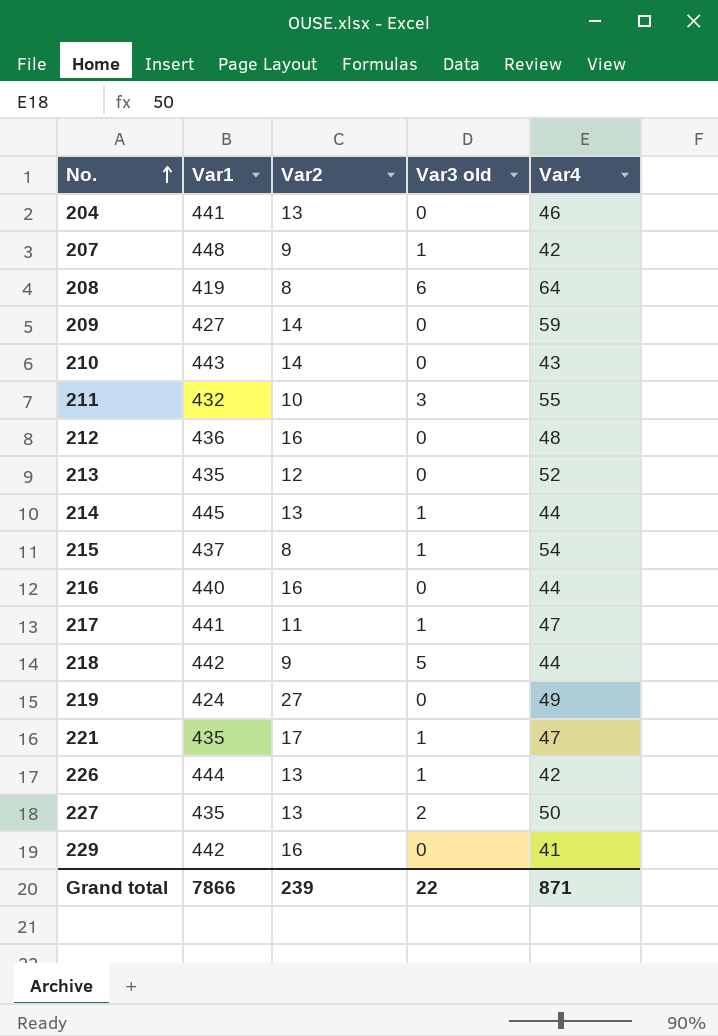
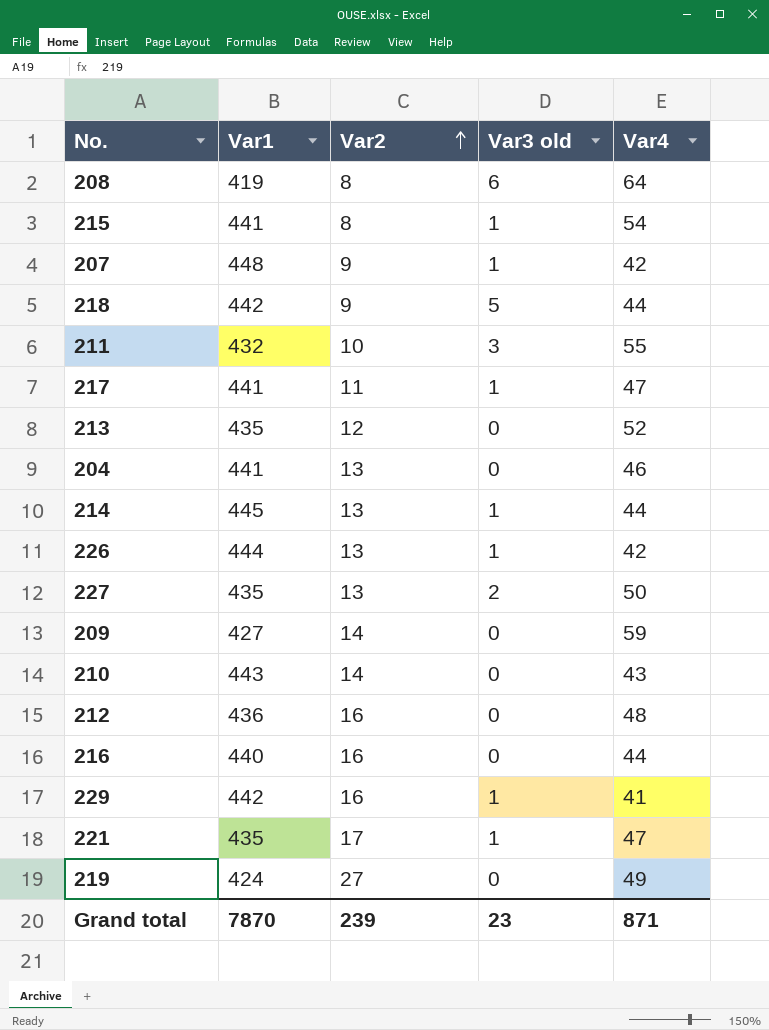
row order: No. ascending -> Var2 ascending
215 | Var1: 437 -> 441
229 | Var3 old: 0 -> 1
Grand total | Var1: 7866 -> 7870
Grand total | Var3 old: 22 -> 23

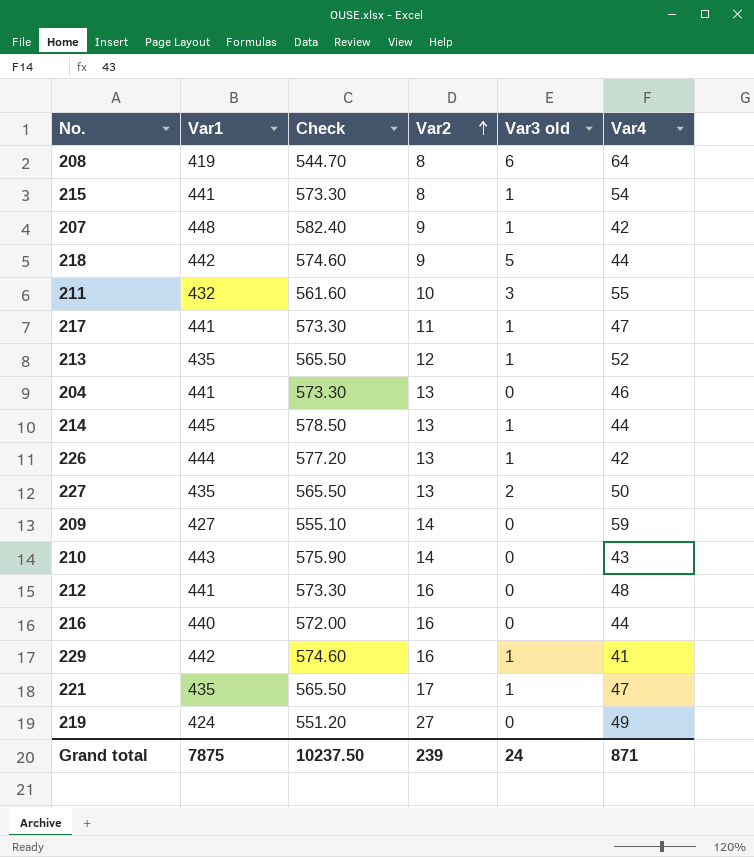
column Check | formula: none -> [Var1] * 1.3
213 | Var3 old: 0 -> 1
212 | Var1: 436 -> 441
Grand total | Var1: 7870 -> 7875
Grand total | Var3 old: 23 -> 24

